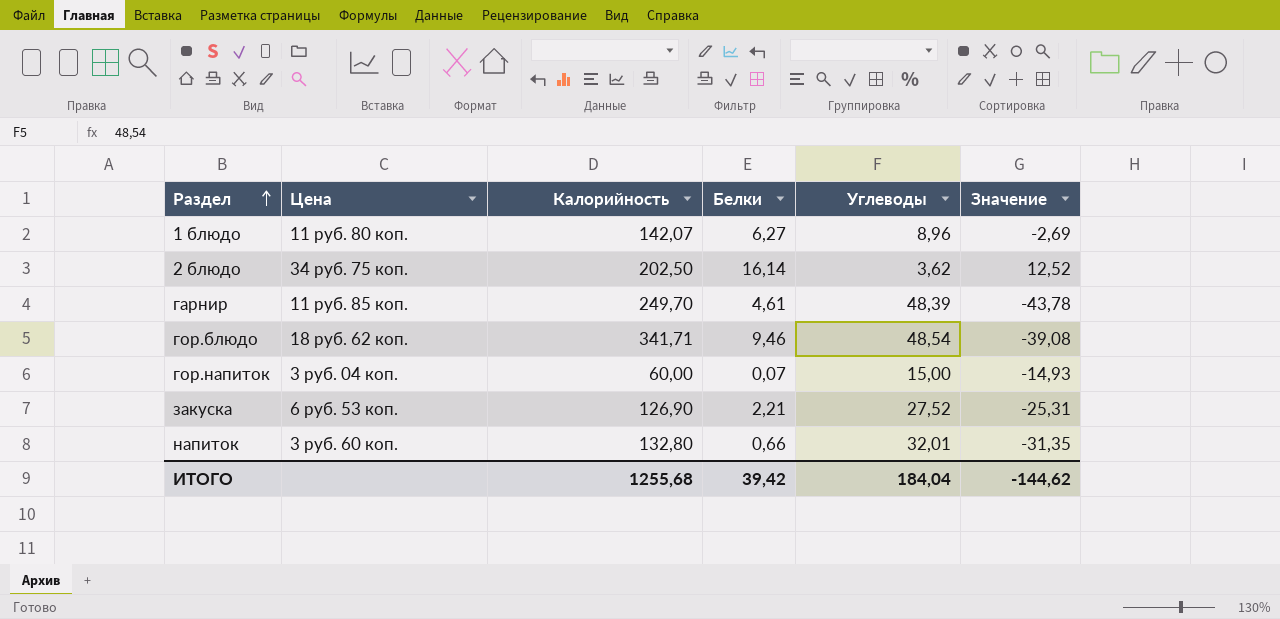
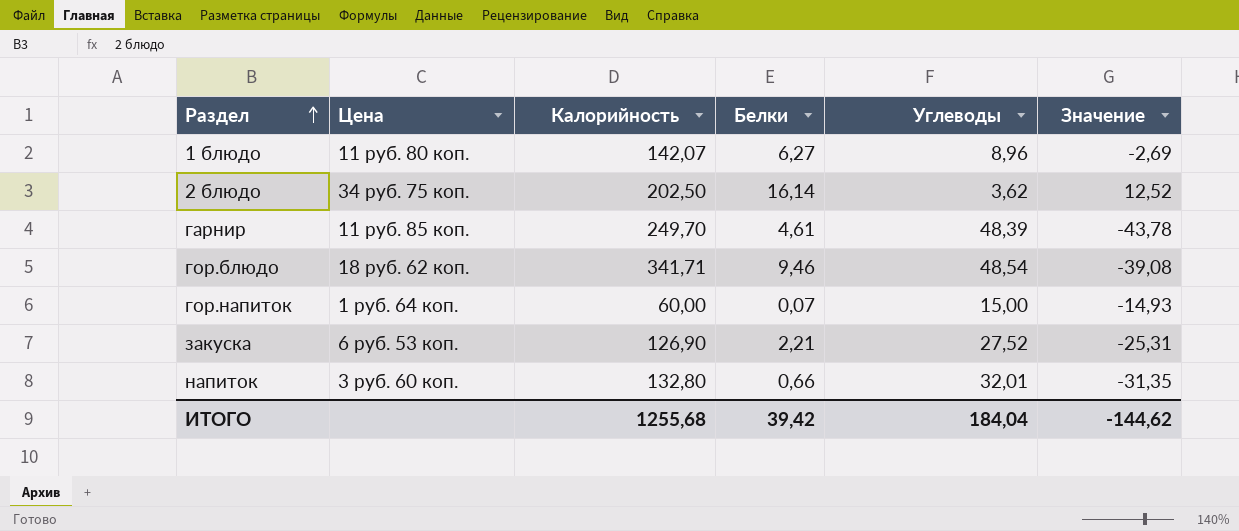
гор.напиток | Цена: 3 руб. 04 коп. -> 1 руб. 64 коп.

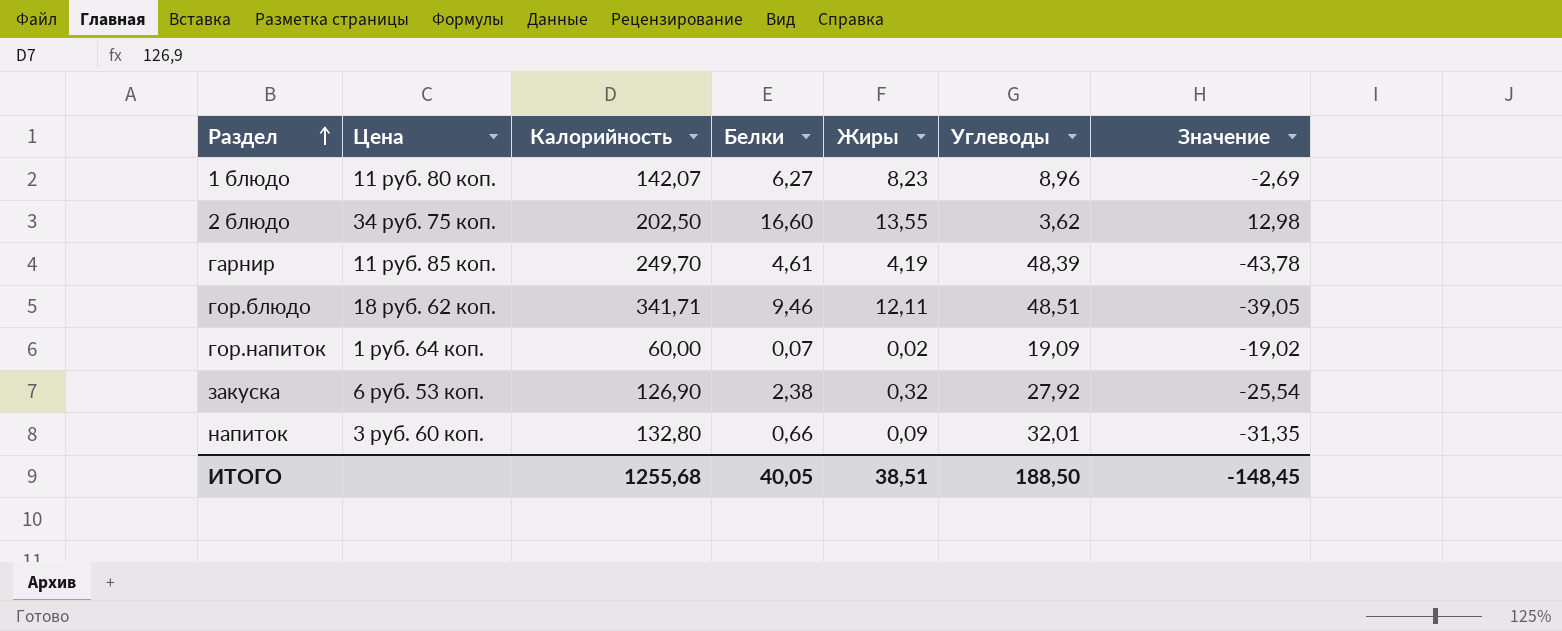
column Жиры | position: none -> 5
2 блюдо | Белки: 16,14 -> 16,60
2 блюдо | Значение: 12,52 -> 12,98
гор.блюдо | Углеводы: 48,54 -> 48,51
гор.блюдо | Значение: -39,08 -> -39,05
гор.напиток | Углеводы: 15,00 -> 19,09
гор.напиток | Значение: -14,93 -> -19,02
закуска | Белки: 2,21 -> 2,38
закуска | Углеводы: 27,52 -> 27,92
закуска | Значение: -25,31 -> -25,54
ИТОГО | Белки: 39,42 -> 40,05
ИТОГО | Углеводы: 184,04 -> 188,50
ИТОГО | Значение: -144,62 -> -148,45

